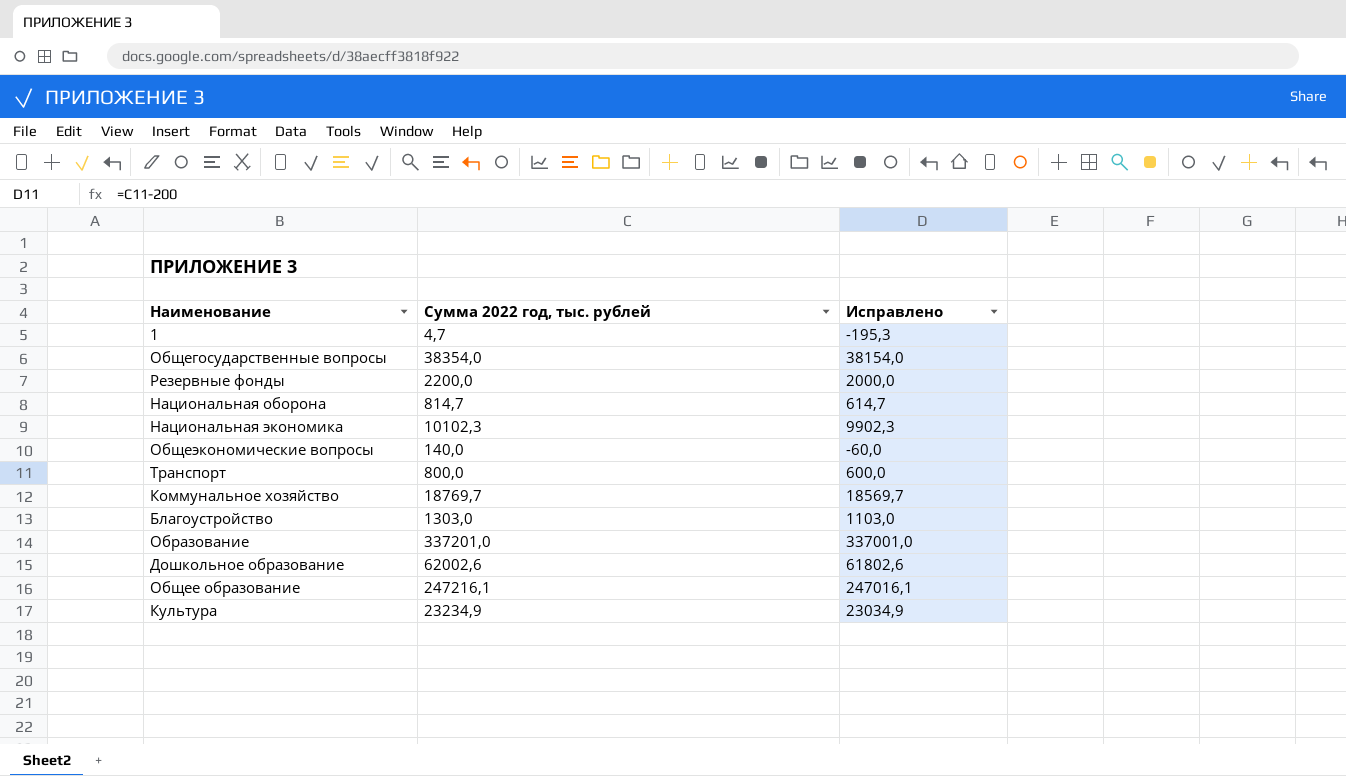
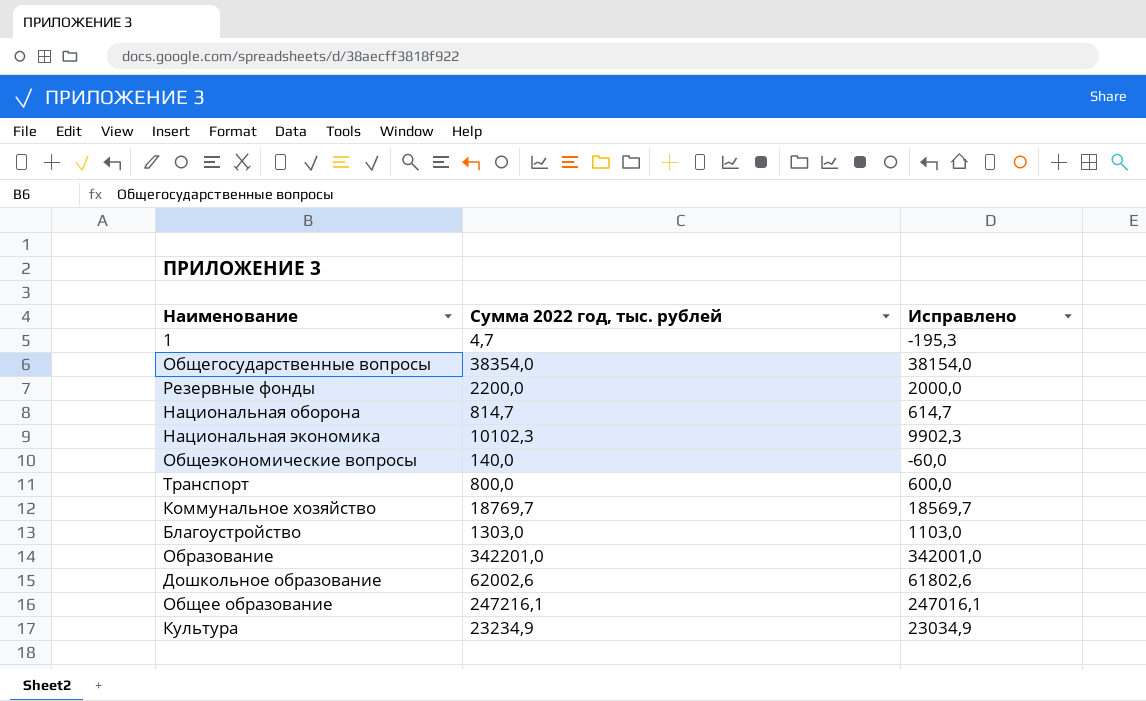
Образование | Сумма 2022 год, тыс. рублей: 337201,0 -> 342201,0
Образование | Исправлено: 337001,0 -> 342001,0

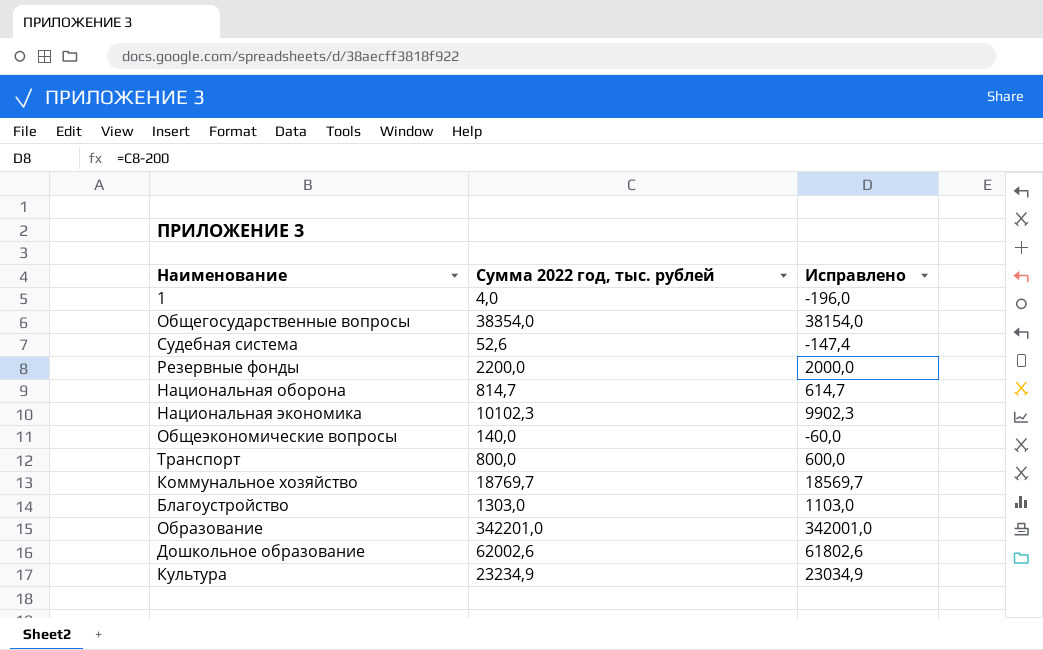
row Общее образование: 247216,1 | 247016,1 -> none
1 | Сумма 2022 год, тыс. рублей: 4,7 -> 4,0
1 | Исправлено: -195,3 -> -196,0
row Судебная система: none -> 52,6 | -147,4

